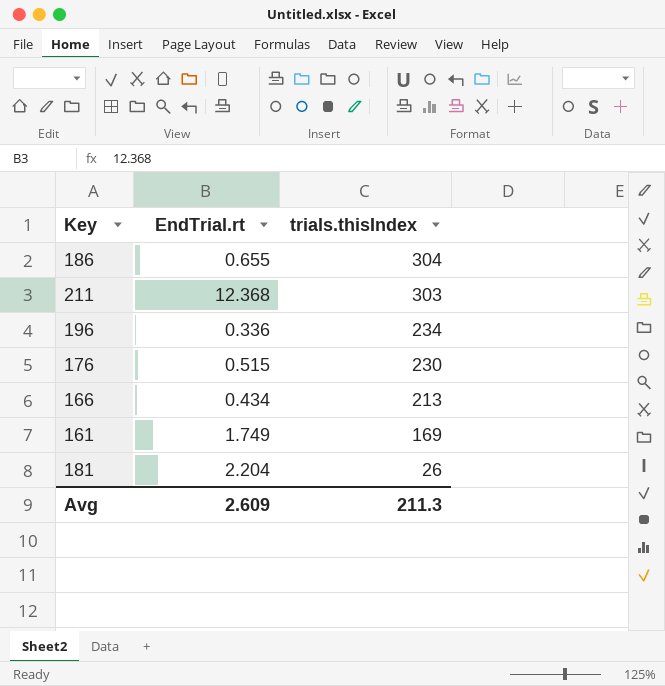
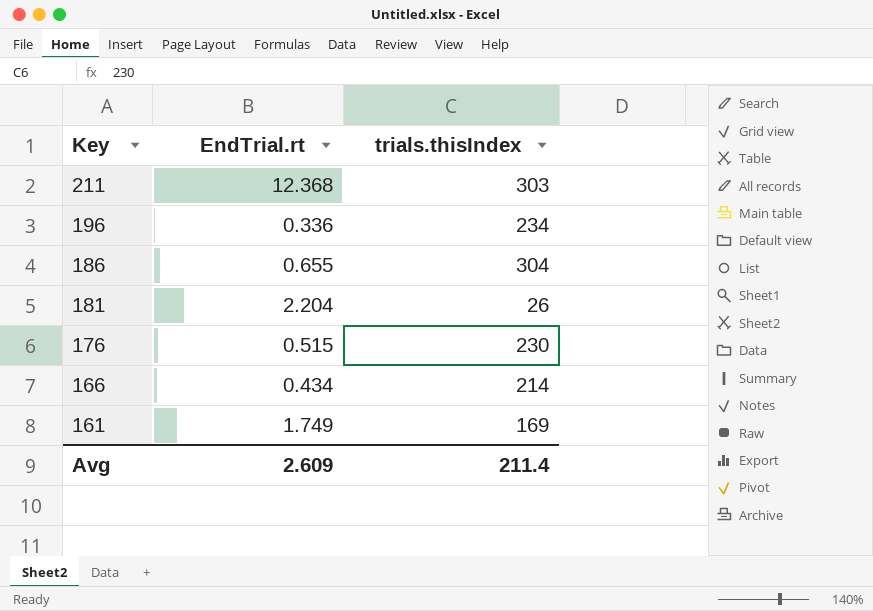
row order: trials.thisIndex descending -> Key descending
166 | trials.thisIndex: 213 -> 214
Avg | trials.thisIndex: 211.3 -> 211.4

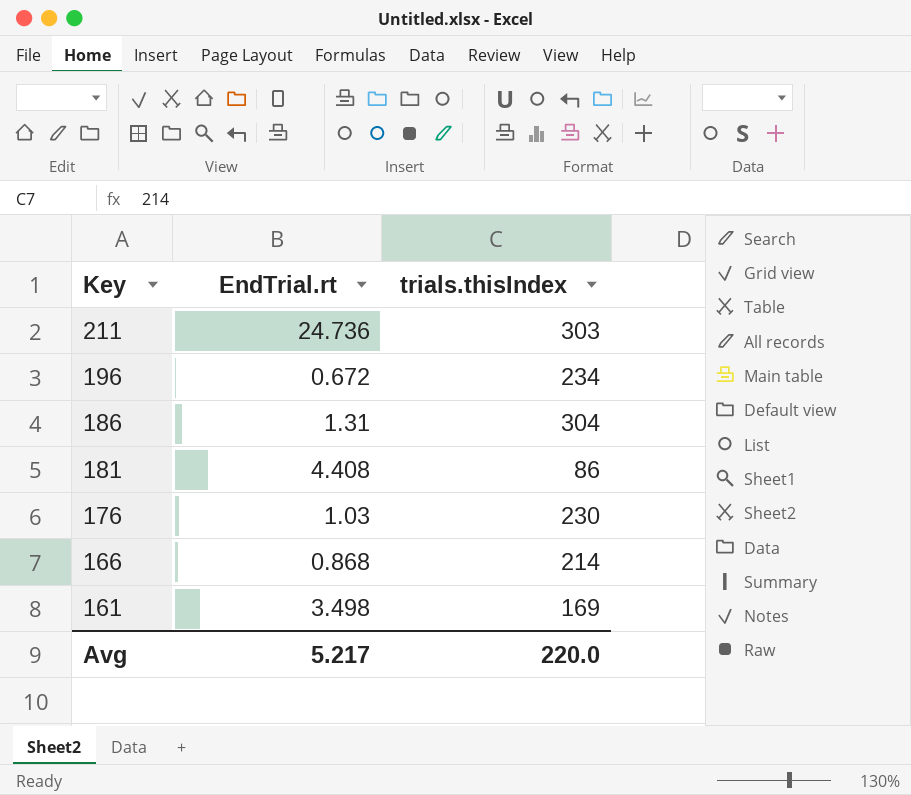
211 | EndTrial.rt: 12.368 -> 24.736
196 | EndTrial.rt: 0.336 -> 0.672
186 | EndTrial.rt: 0.655 -> 1.31
181 | EndTrial.rt: 2.204 -> 4.408
181 | trials.thisIndex: 26 -> 86
176 | EndTrial.rt: 0.515 -> 1.03
166 | EndTrial.rt: 0.434 -> 0.868
161 | EndTrial.rt: 1.749 -> 3.498
Avg | EndTrial.rt: 2.609 -> 5.217
Avg | trials.thisIndex: 211.4 -> 220.0

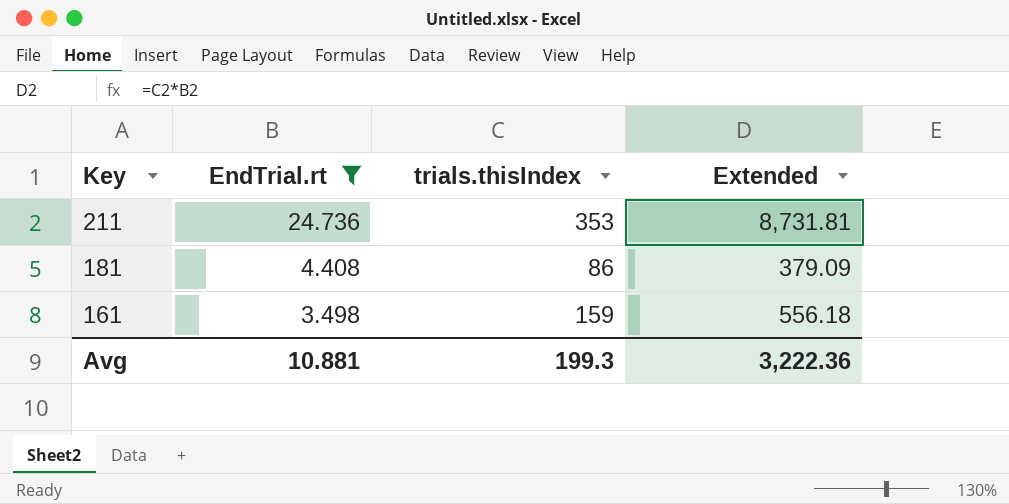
filter: none -> EndTrial.rt >= 3.498
column Extended | formula: none -> [EndTrial.rt] * [trials.thisIndex]
211 | trials.thisIndex: 303 -> 353
161 | trials.thisIndex: 169 -> 159
Avg | EndTrial.rt: 5.217 -> 10.881
Avg | trials.thisIndex: 220.0 -> 199.3

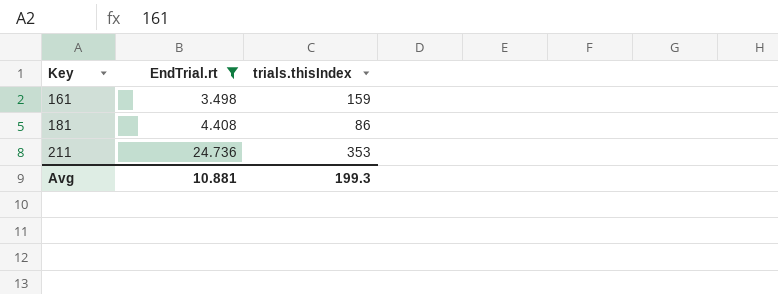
row order: Key descending -> Key ascending
column Extended | formula: [EndTrial.rt] * [trials.thisIndex] -> none

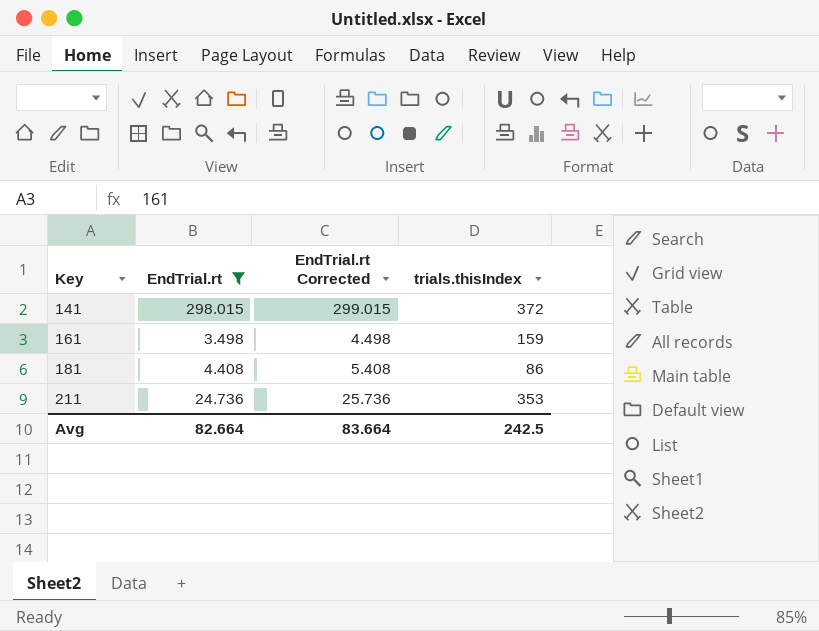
column EndTrial.rt Corrected | formula: none -> [EndTrial.rt] + 1
row 141: none -> 298.015 | 299.015 | 372
Avg | EndTrial.rt: 10.881 -> 82.664
Avg | trials.thisIndex: 199.3 -> 242.5

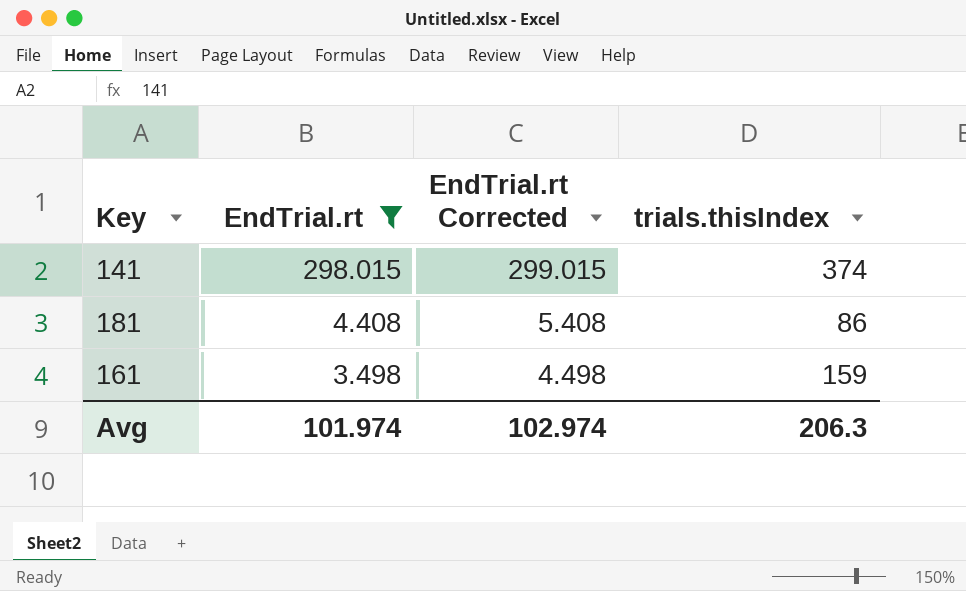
row order: Key ascending -> EndTrial.rt descending
row 211: 24.736 | 25.736 | 353 -> none
141 | trials.thisIndex: 372 -> 374
Avg | EndTrial.rt: 82.664 -> 101.974
Avg | EndTrial.rt Corrected: 83.664 -> 102.974
Avg | trials.thisIndex: 242.5 -> 206.3

